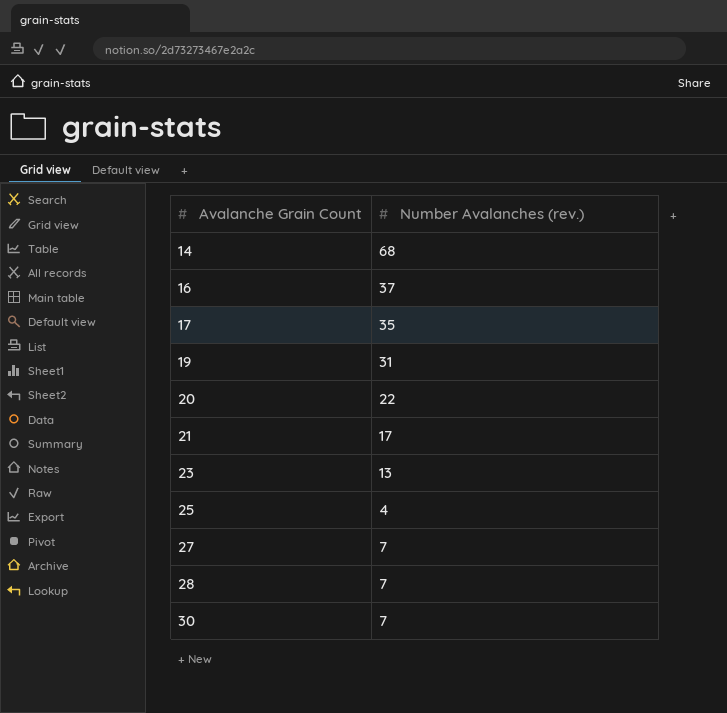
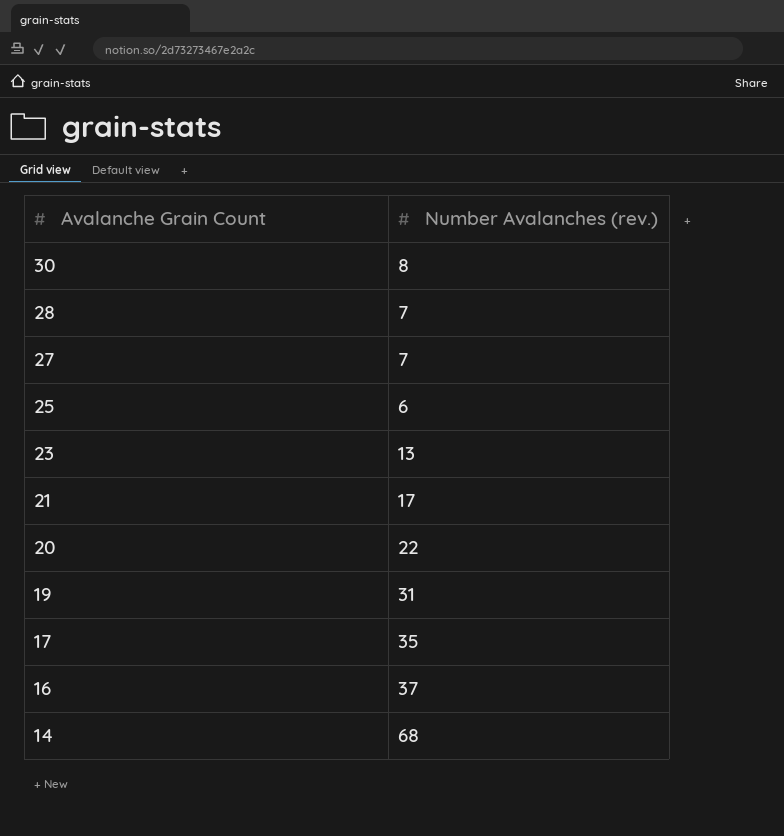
row order: Avalanche Grain Count ascending -> Avalanche Grain Count descending
30 | Number Avalanches (rev.): 7 -> 8
25 | Number Avalanches (rev.): 4 -> 6

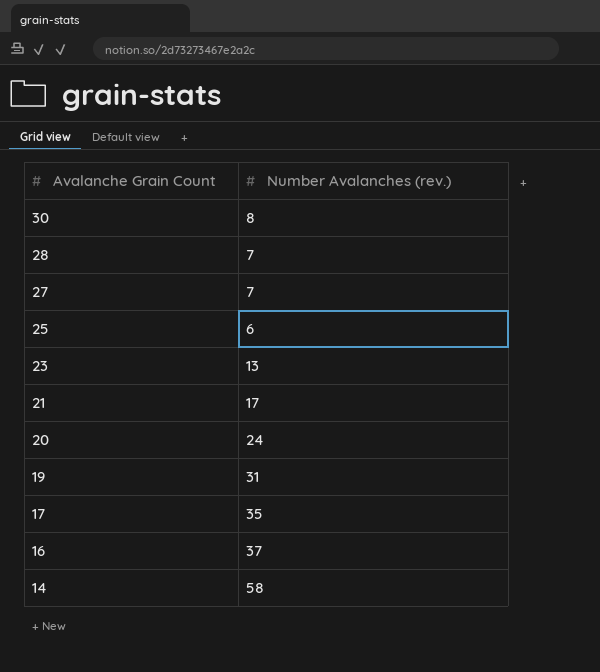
20 | Number Avalanches (rev.): 22 -> 24
14 | Number Avalanches (rev.): 68 -> 58

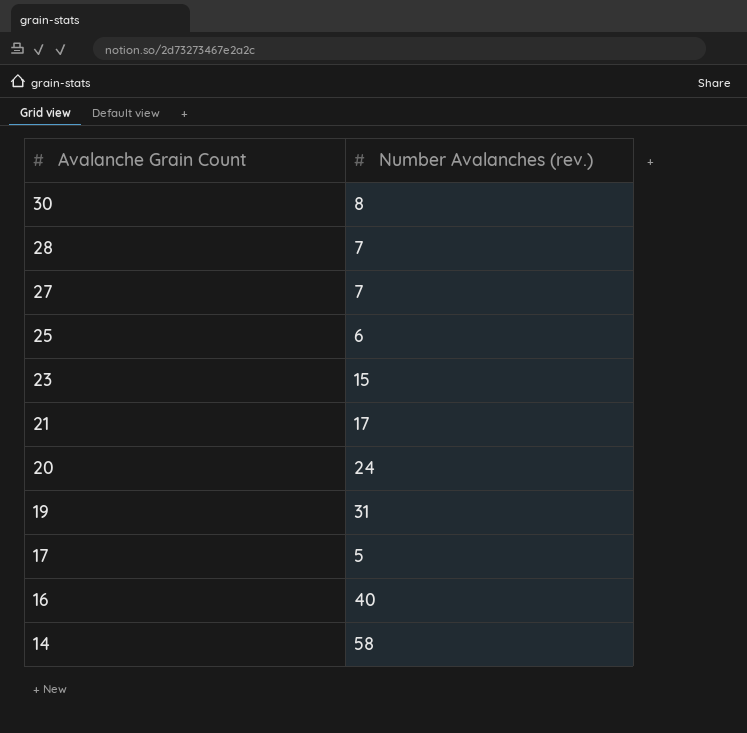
23 | Number Avalanches (rev.): 13 -> 15
17 | Number Avalanches (rev.): 35 -> 5
16 | Number Avalanches (rev.): 37 -> 40

